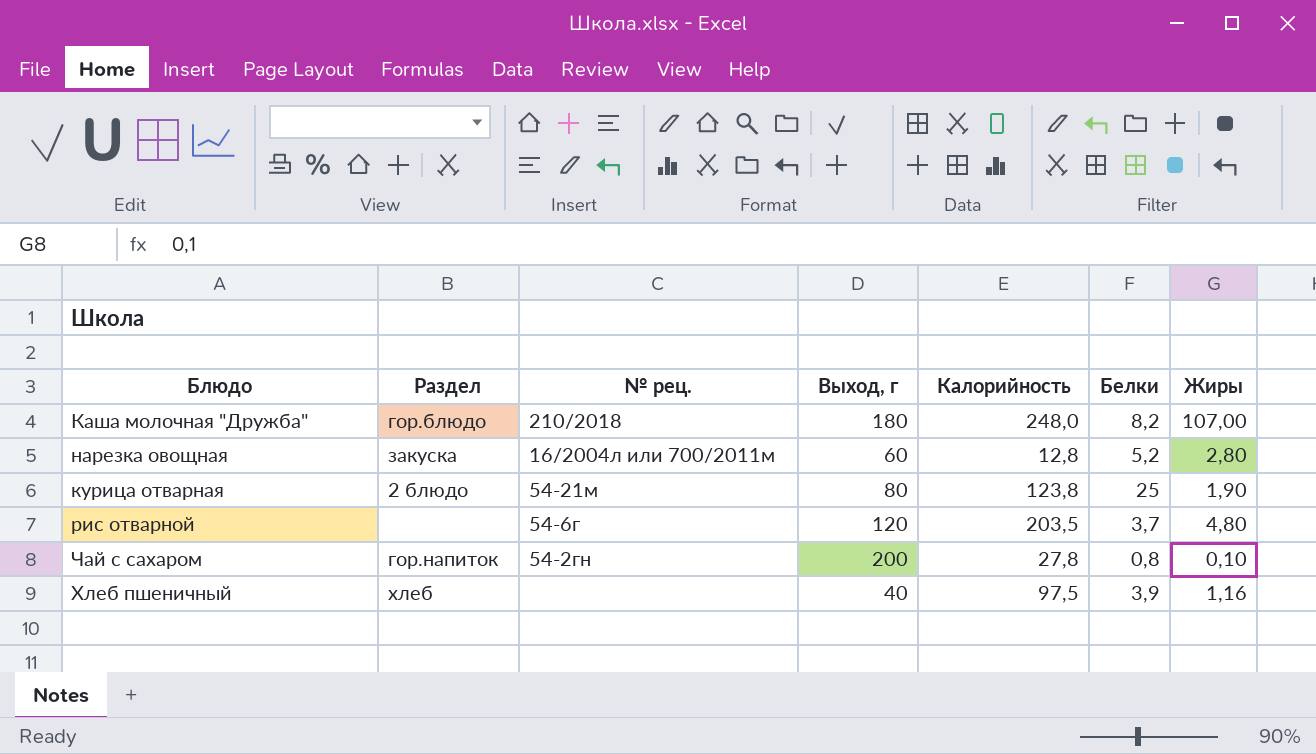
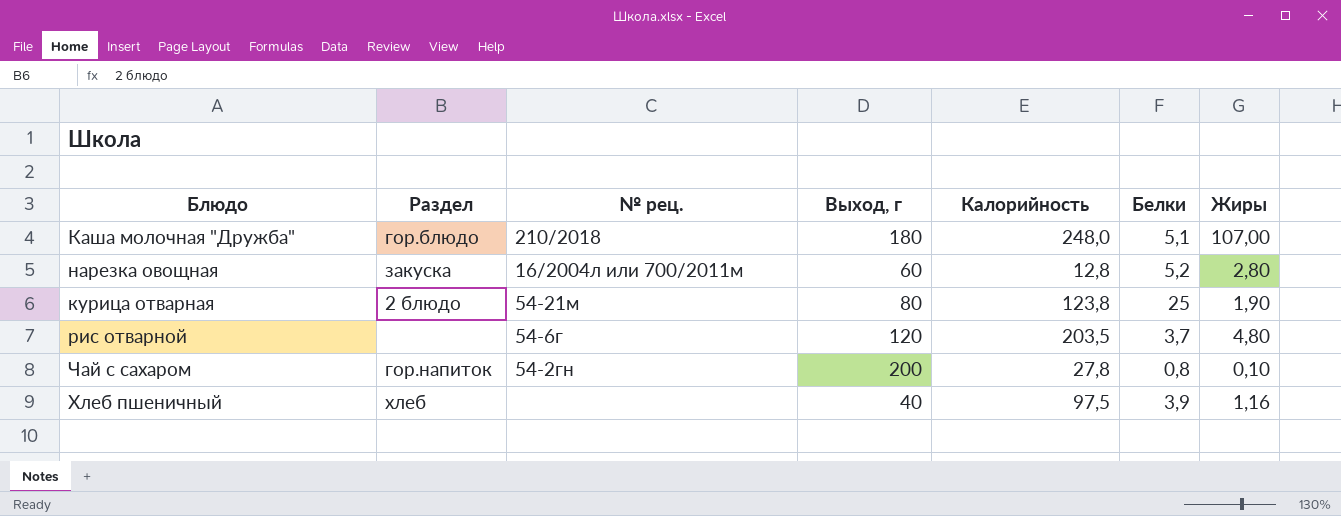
Каша молочная "Дружба" | Белки: 8,2 -> 5,1

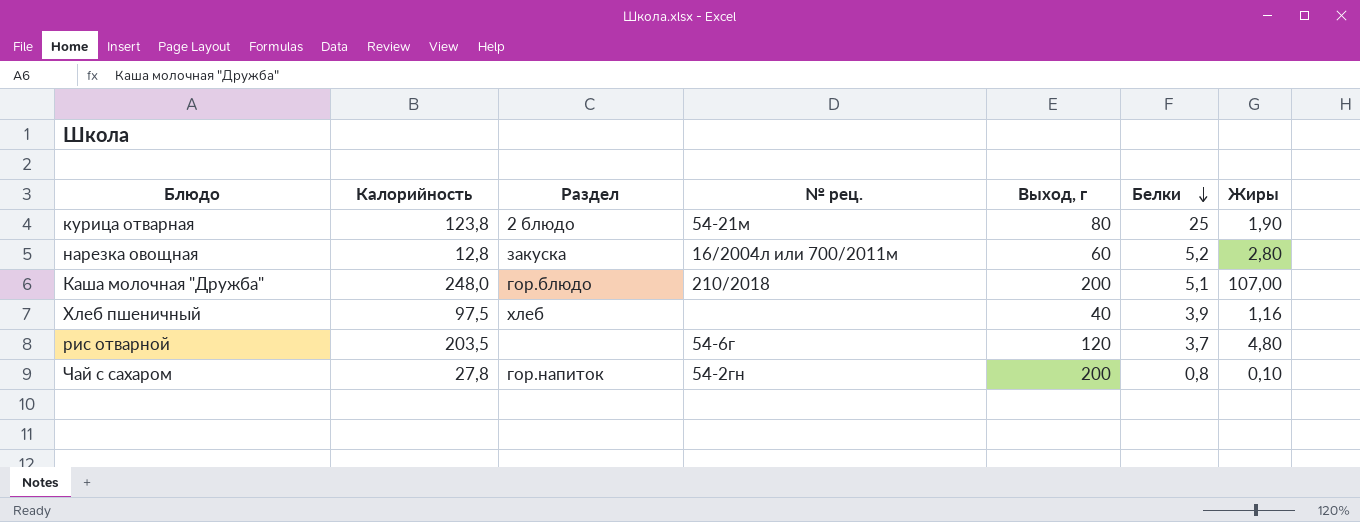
row order: none -> Белки descending
column Калорийность | position: 5 -> 2
Каша молочная "Дружба" | Выход, г: 180 -> 200

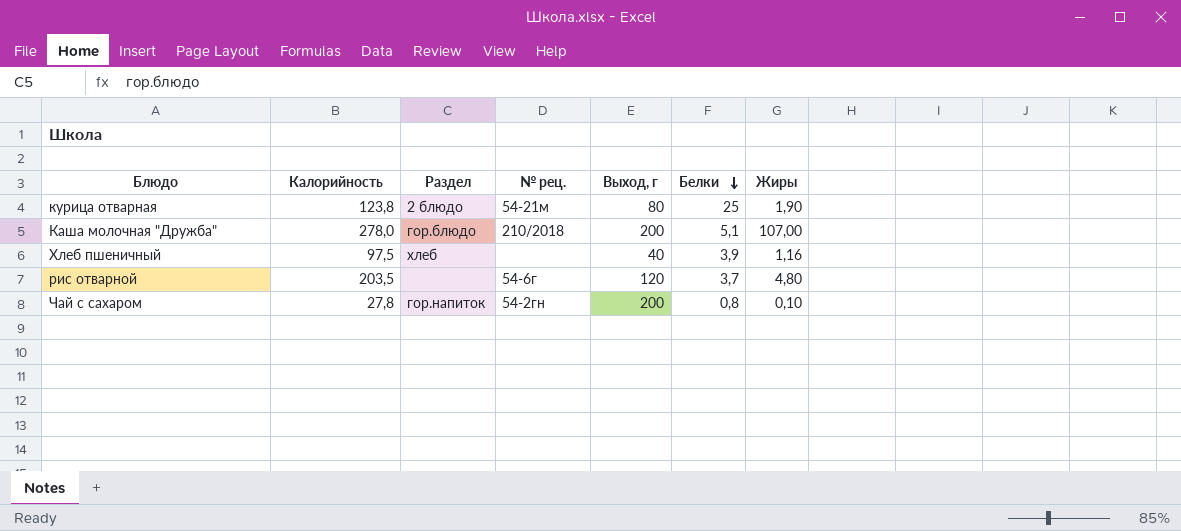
row нарезка овощная: 12,8 | закуска | 16/2004л или 700/2011м | 60 | 5,2 | 2,80 -> none
Каша молочная "Дружба" | Калорийность: 248,0 -> 278,0

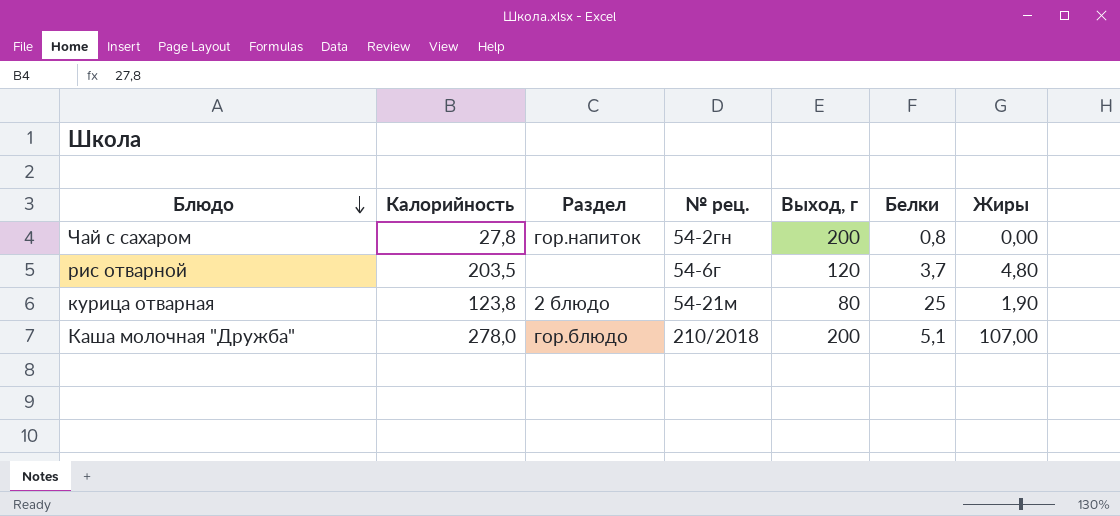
row order: Белки descending -> Блюдо descending
row Хлеб пшеничный: 97,5 | хлеб | none | 40 | 3,9 | 1,16 -> none
Чай с сахаром | Жиры: 0,10 -> 0,00

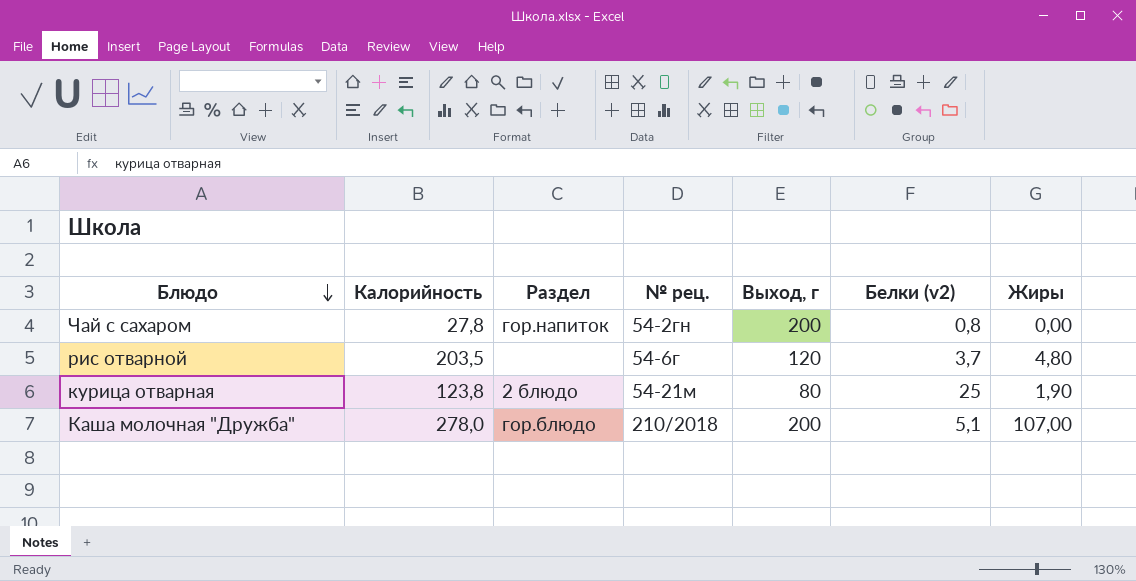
column name: Белки -> Белки (v2)

